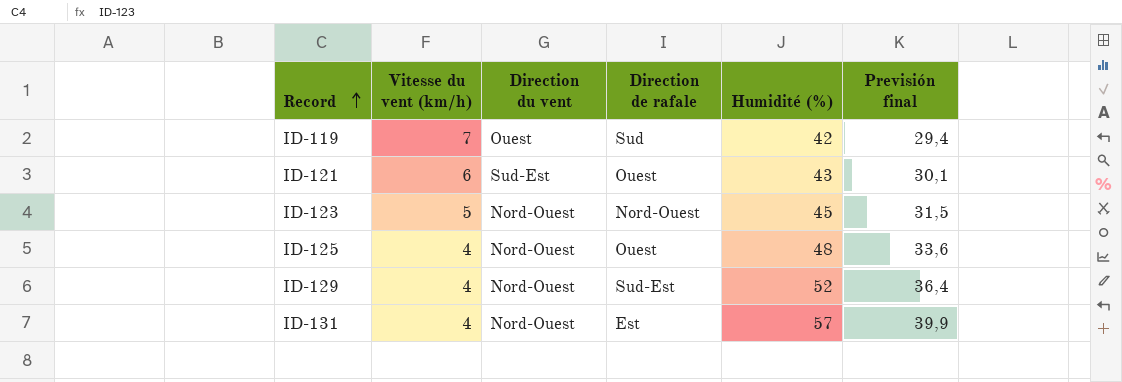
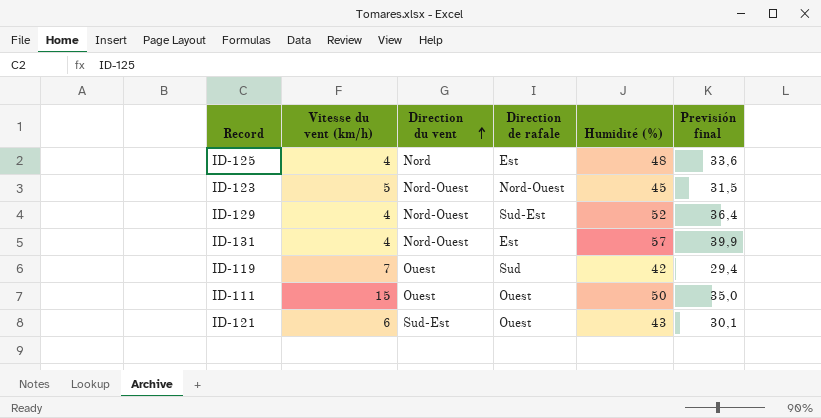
row order: Record ascending -> Direction du vent ascending
ID-125 | Direction du vent: Nord-Ouest -> Nord
ID-125 | Direction de rafale: Ouest -> Est
row ID-111: none -> 15 | Ouest | Ouest | 50 | 35,0

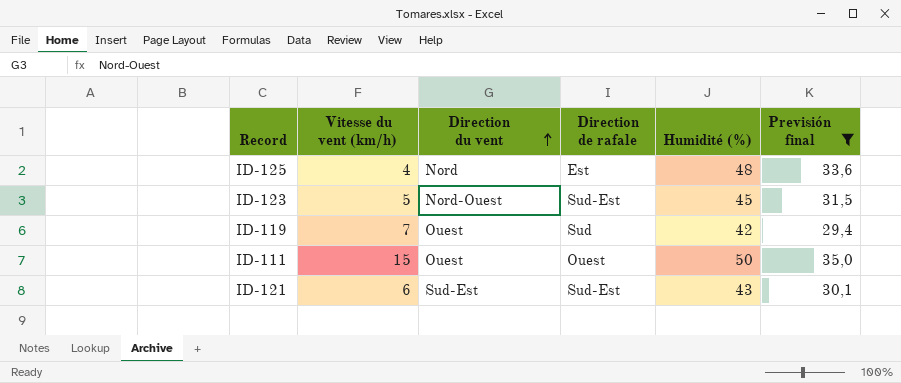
filter: none -> Previsión final <= 35,0
ID-123 | Direction de rafale: Nord-Ouest -> Sud-Est
ID-121 | Direction de rafale: Ouest -> Sud-Est

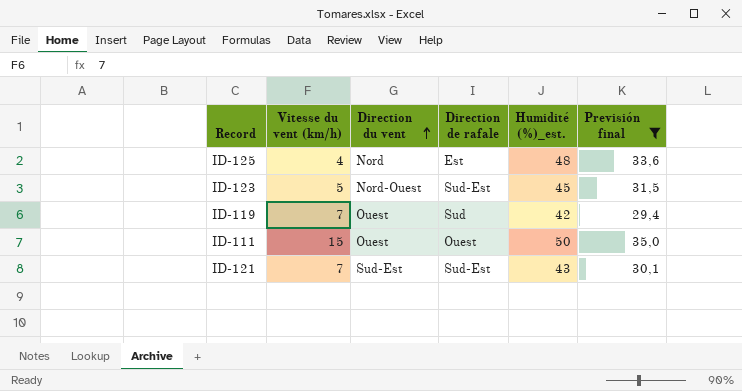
column name: Humidité (%) -> Humidité (%)_est.
ID-121 | Vitesse du vent (km/h): 6 -> 7

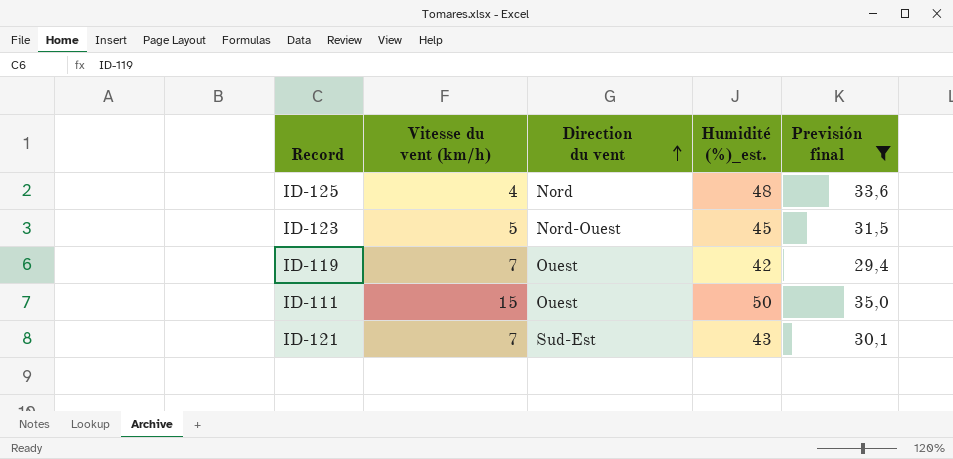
column Direction de rafale | position: 4 -> none

